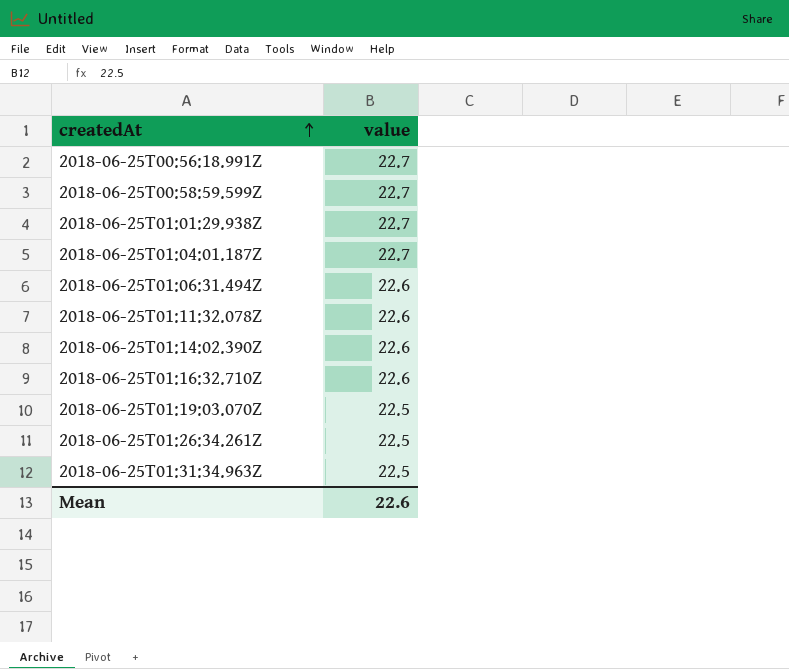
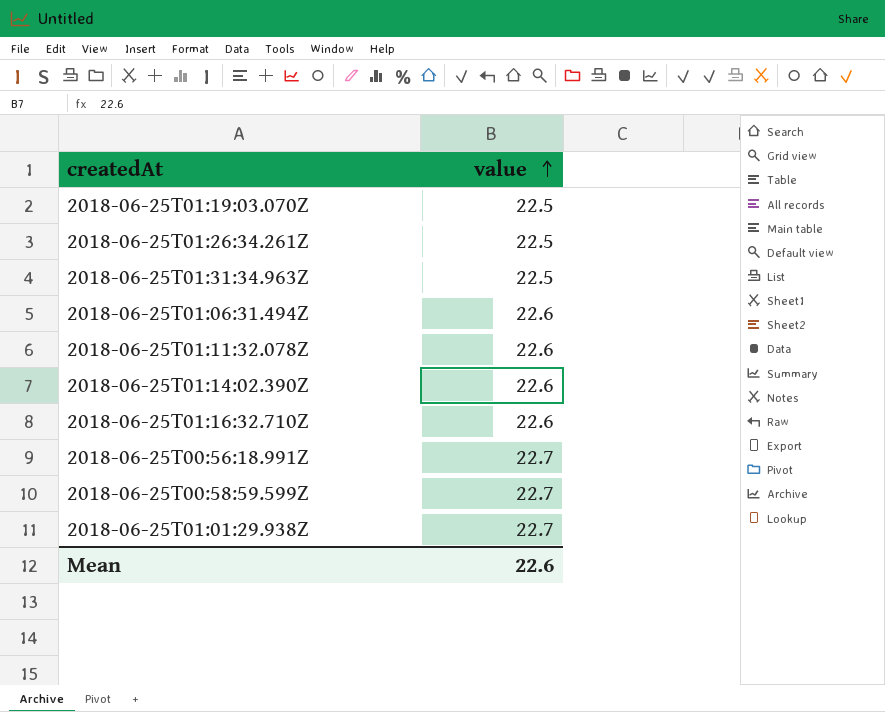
row order: createdAt ascending -> value ascending
row 2018-06-25T01:04:01.187Z: 22.7 -> none

